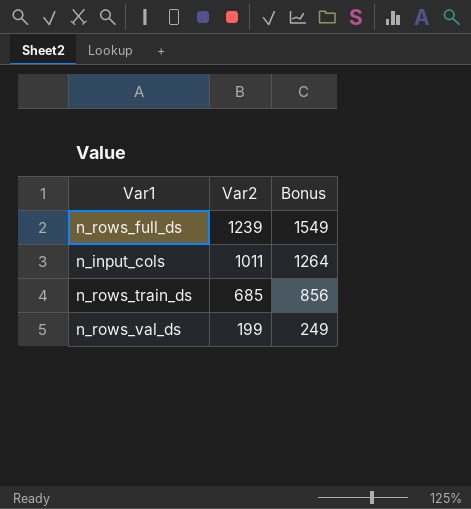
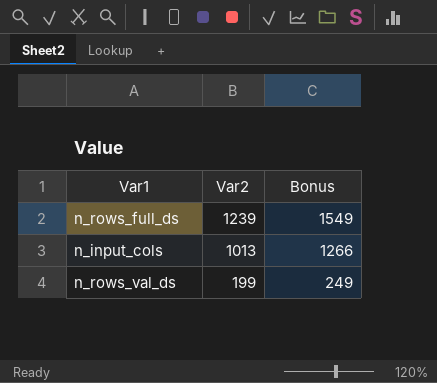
row n_rows_train_ds: 685 | 856 -> none
n_input_cols | Var2: 1011 -> 1013
n_input_cols | Bonus: 1264 -> 1266

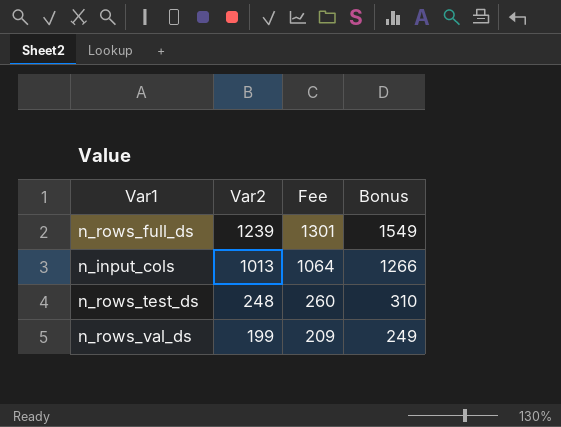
column Fee | formula: none -> [Var2] * 1.05
row n_rows_test_ds: none -> 248 | 260 | 310

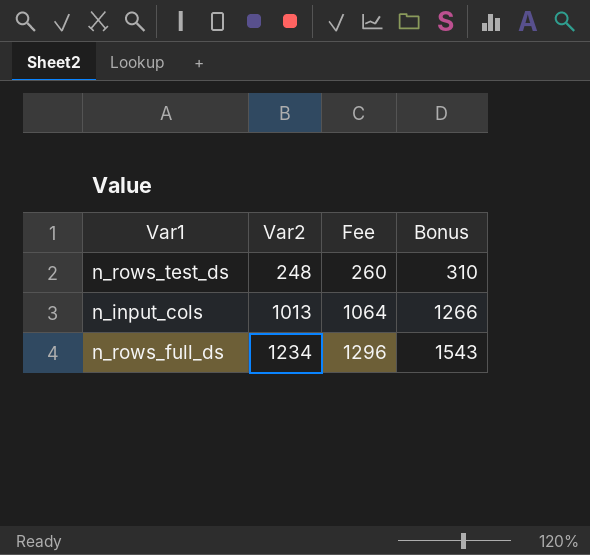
row order: Var2 descending -> Var2 ascending
row n_rows_val_ds: 199 | 209 | 249 -> none
n_rows_full_ds | Var2: 1239 -> 1234
n_rows_full_ds | Fee: 1301 -> 1296
n_rows_full_ds | Bonus: 1549 -> 1543

